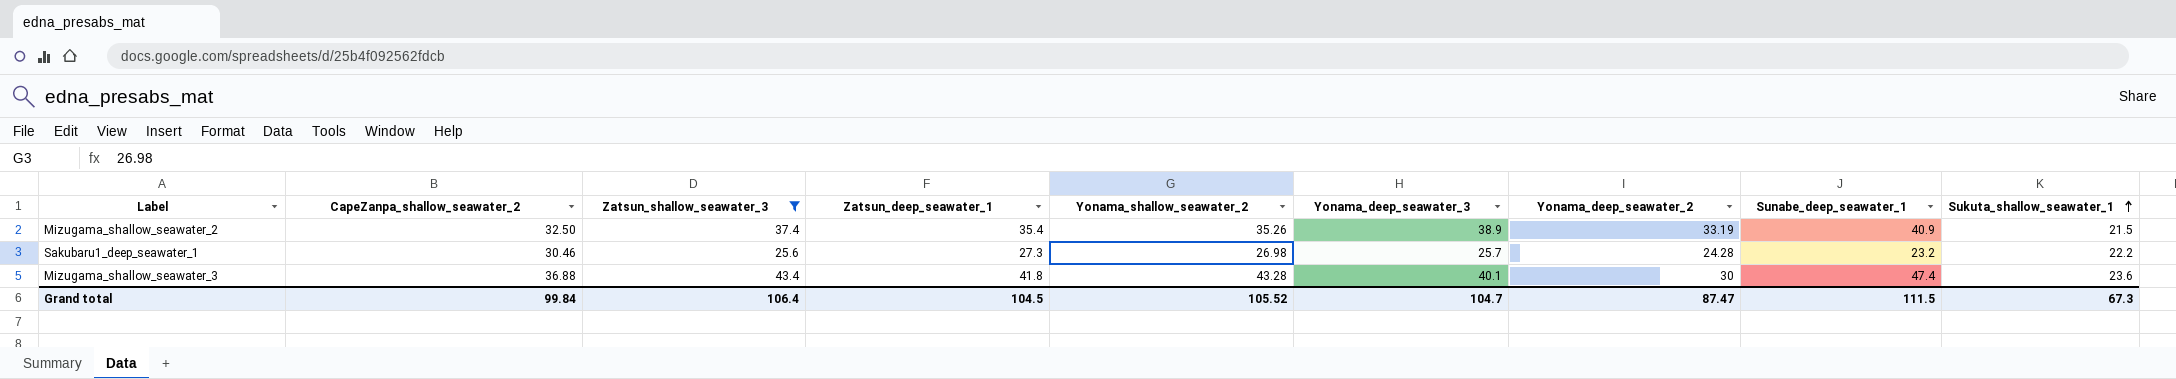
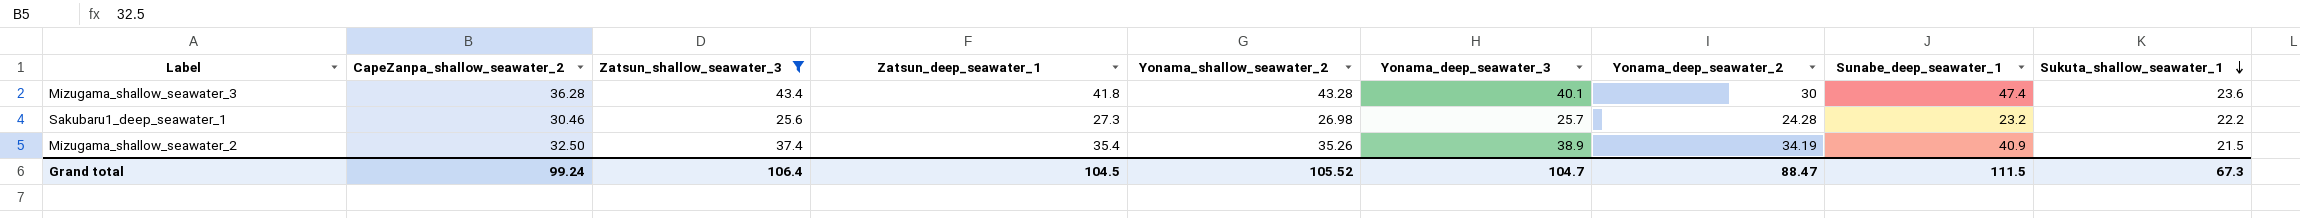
row order: Sukuta_shallow_seawater_1 ascending -> Sukuta_shallow_seawater_1 descending
Mizugama_shallow_seawater_3 | CapeZanpa_shallow_seawater_2: 36.88 -> 36.28
Mizugama_shallow_seawater_2 | Yonama_deep_seawater_2: 33.19 -> 34.19
Grand total | CapeZanpa_shallow_seawater_2: 99.84 -> 99.24
Grand total | Yonama_deep_seawater_2: 87.47 -> 88.47

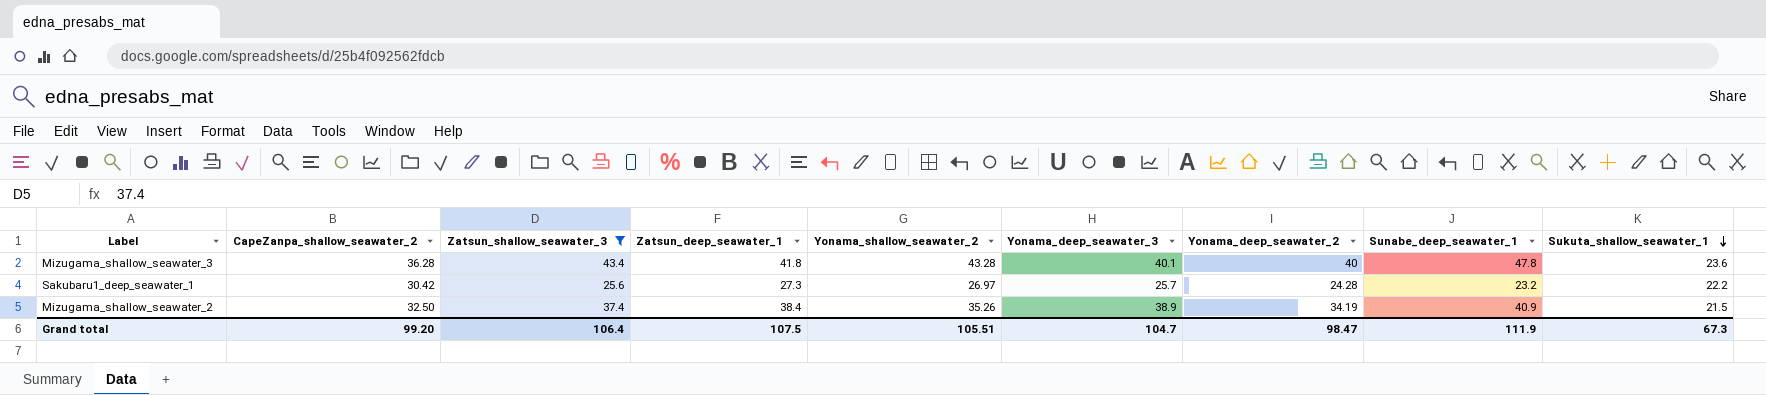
Mizugama_shallow_seawater_3 | Yonama_deep_seawater_2: 30 -> 40
Mizugama_shallow_seawater_3 | Sunabe_deep_seawater_1: 47.4 -> 47.8
Sakubaru1_deep_seawater_1 | CapeZanpa_shallow_seawater_2: 30.46 -> 30.42
Sakubaru1_deep_seawater_1 | Yonama_shallow_seawater_2: 26.98 -> 26.97
Mizugama_shallow_seawater_2 | Zatsun_deep_seawater_1: 35.4 -> 38.4
Grand total | CapeZanpa_shallow_seawater_2: 99.24 -> 99.20
Grand total | Zatsun_deep_seawater_1: 104.5 -> 107.5
Grand total | Yonama_shallow_seawater_2: 105.52 -> 105.51
Grand total | Yonama_deep_seawater_2: 88.47 -> 98.47
Grand total | Sunabe_deep_seawater_1: 111.5 -> 111.9

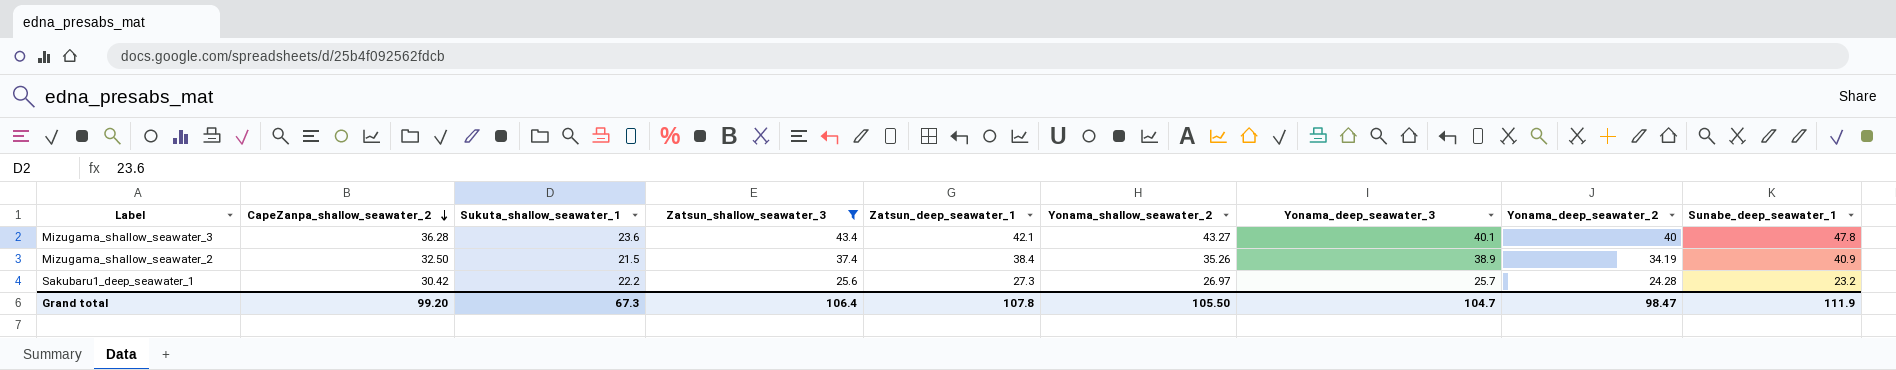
row order: Sukuta_shallow_seawater_1 descending -> CapeZanpa_shallow_seawater_2 descending
column Sukuta_shallow_seawater_1 | position: 9 -> 3
Mizugama_shallow_seawater_3 | Zatsun_deep_seawater_1: 41.8 -> 42.1
Mizugama_shallow_seawater_3 | Yonama_shallow_seawater_2: 43.28 -> 43.27
Grand total | Zatsun_deep_seawater_1: 107.5 -> 107.8
Grand total | Yonama_shallow_seawater_2: 105.51 -> 105.50

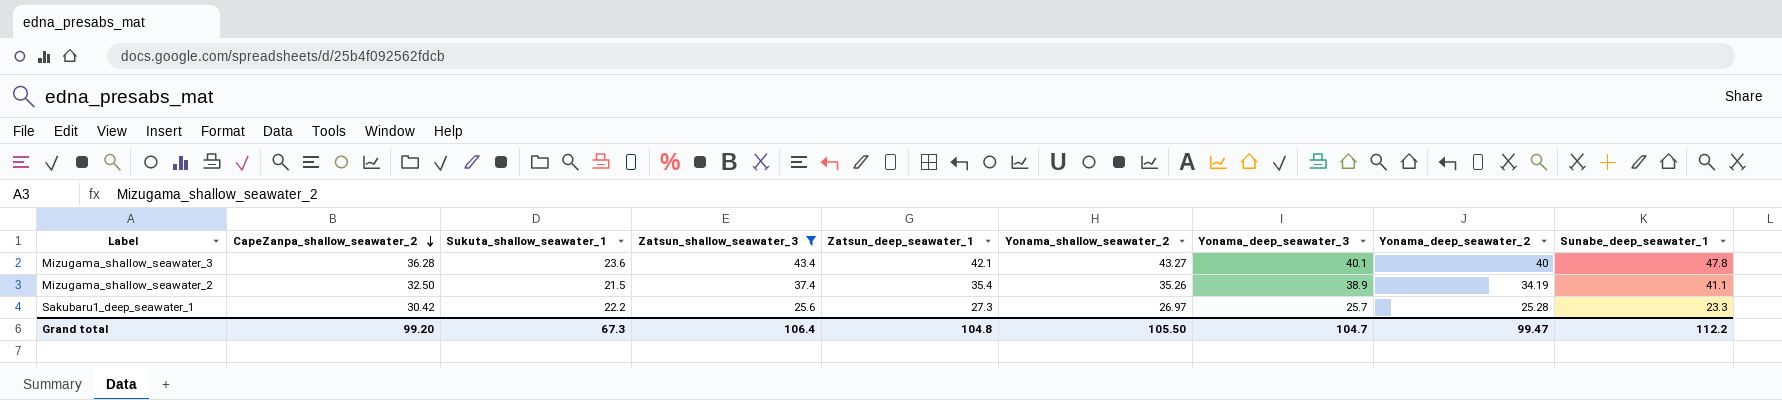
Mizugama_shallow_seawater_2 | Zatsun_deep_seawater_1: 38.4 -> 35.4
Mizugama_shallow_seawater_2 | Sunabe_deep_seawater_1: 40.9 -> 41.1
Sakubaru1_deep_seawater_1 | Yonama_deep_seawater_2: 24.28 -> 25.28
Sakubaru1_deep_seawater_1 | Sunabe_deep_seawater_1: 23.2 -> 23.3
Grand total | Zatsun_deep_seawater_1: 107.8 -> 104.8
Grand total | Yonama_deep_seawater_2: 98.47 -> 99.47
Grand total | Sunabe_deep_seawater_1: 111.9 -> 112.2

